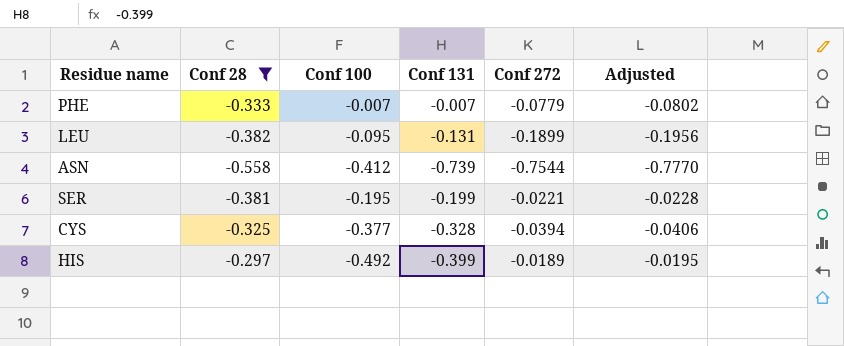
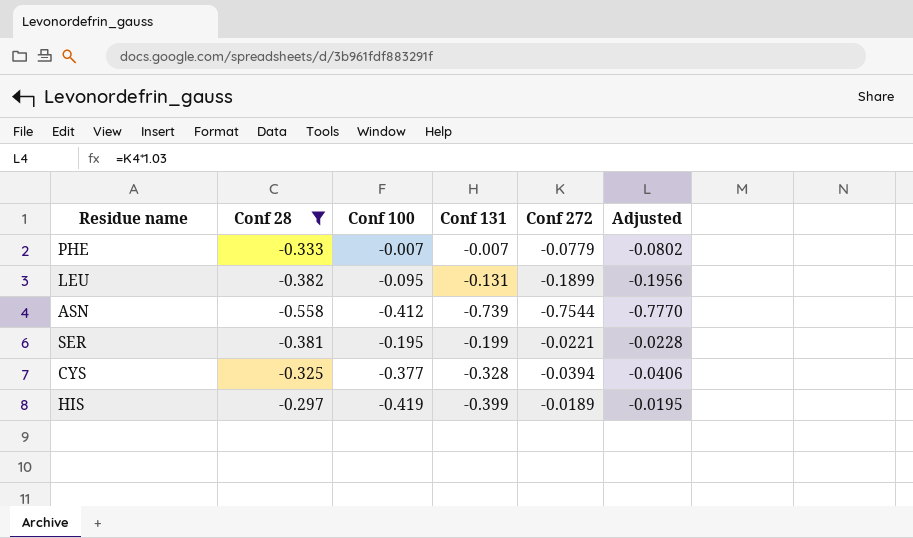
HIS | Conf 100: -0.492 -> -0.419

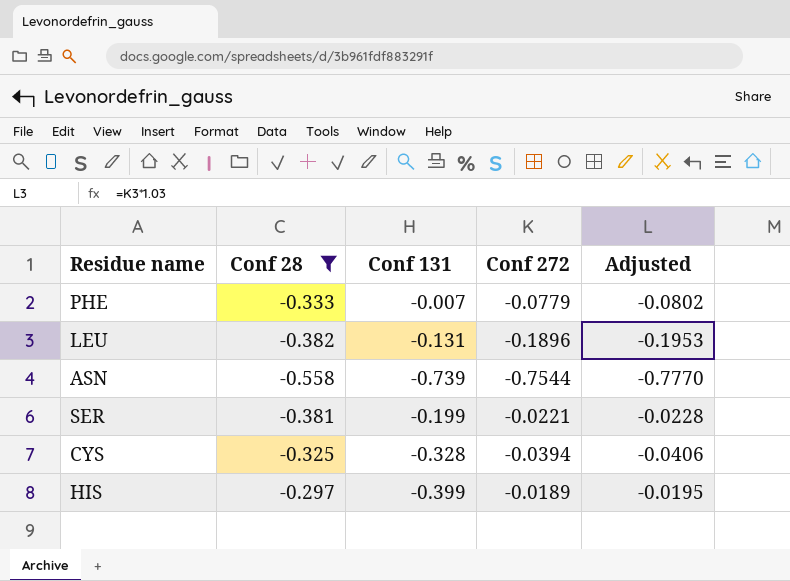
column Conf 100 | position: 3 -> none
LEU | Conf 272: -0.1899 -> -0.1896
LEU | Adjusted: -0.1956 -> -0.1953

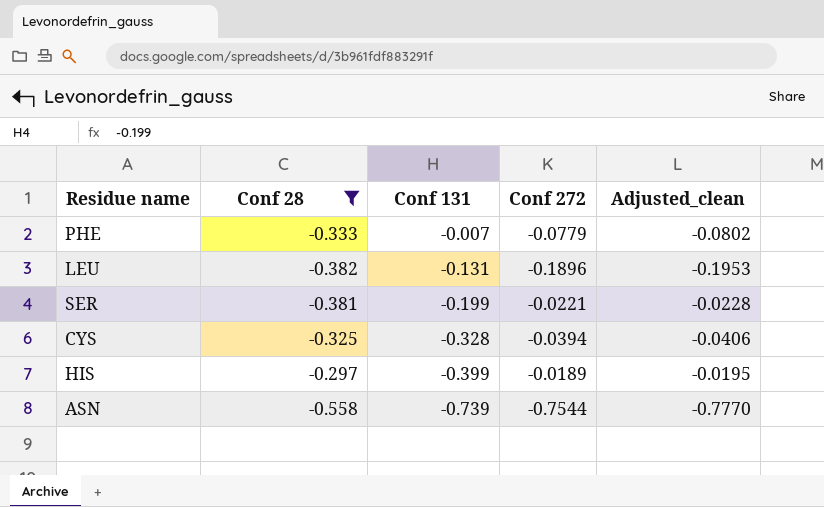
row order: none -> Conf 131 descending
column name: Adjusted -> Adjusted_clean

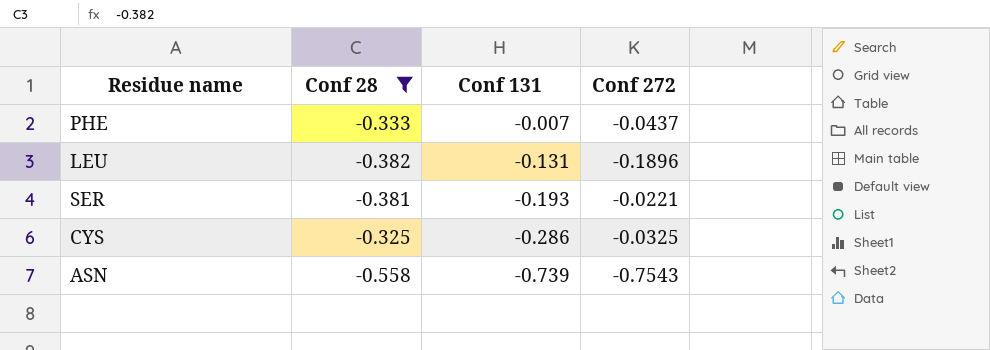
column Adjusted_clean | formula: [Conf 272] * 1.03 -> none
row HIS: -0.297 | -0.399 | -0.0189 | -0.0195 -> none
PHE | Conf 272: -0.0779 -> -0.0437
SER | Conf 131: -0.199 -> -0.193
CYS | Conf 131: -0.328 -> -0.286
CYS | Conf 272: -0.0394 -> -0.0325
ASN | Conf 272: -0.7544 -> -0.7543

